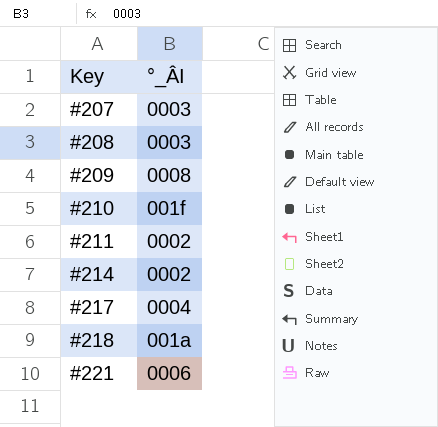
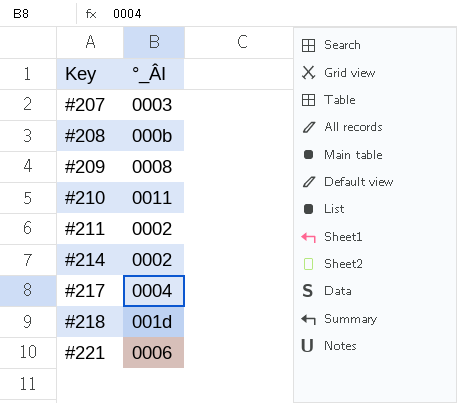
#208 | °_ÂI: 0003 -> 000b
#210 | °_ÂI: 001f -> 0011
#218 | °_ÂI: 001a -> 001d

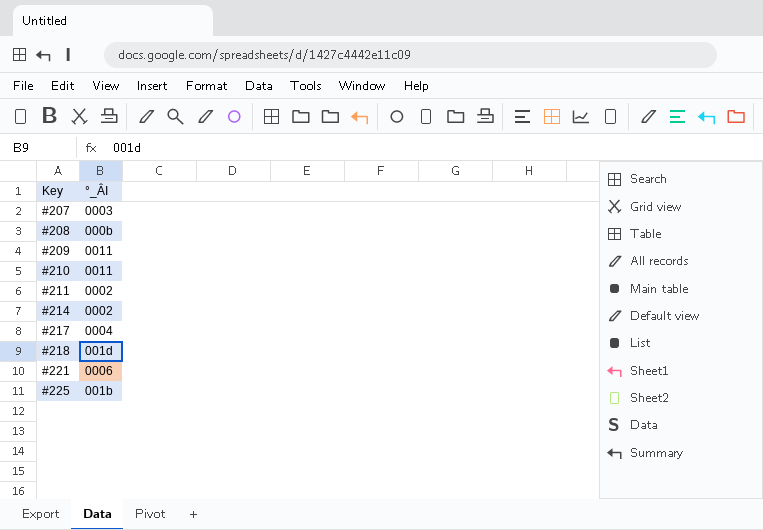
#209 | °_ÂI: 0008 -> 0011
row #225: none -> 001b

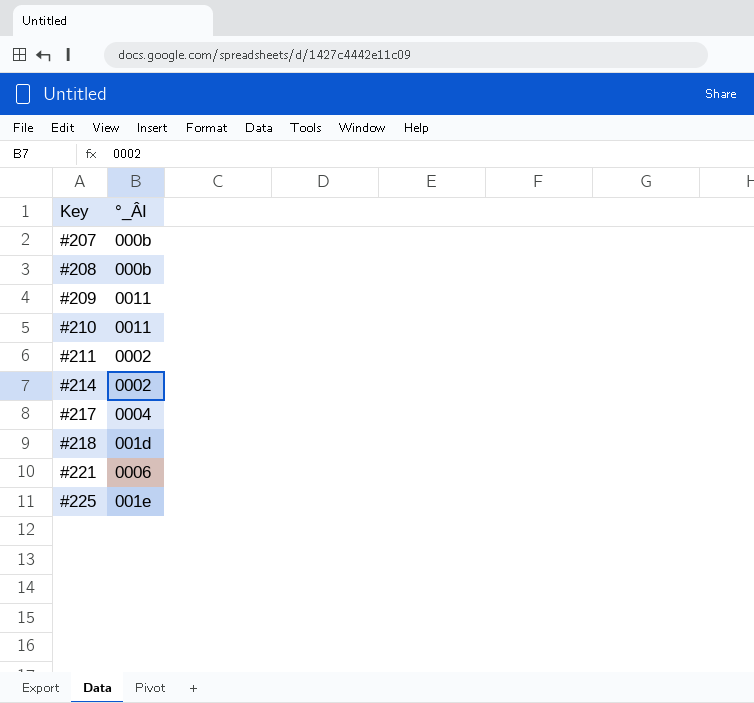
#207 | °_ÂI: 0003 -> 000b
#225 | °_ÂI: 001b -> 001e

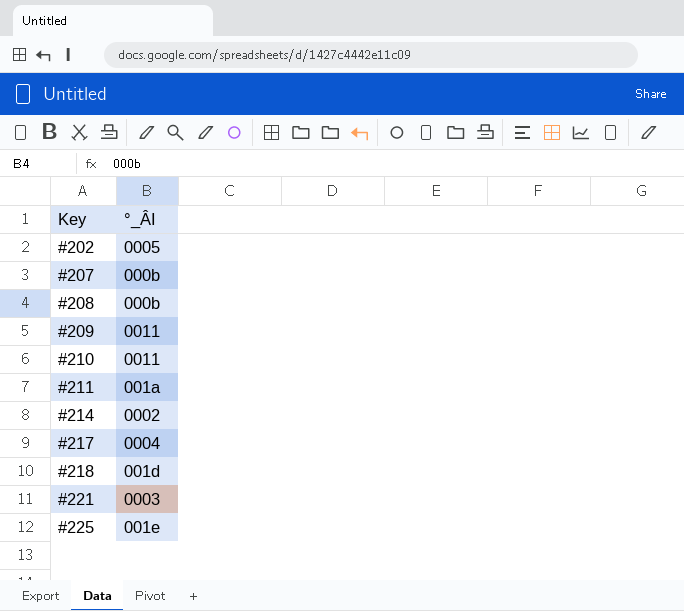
row #202: none -> 0005
#211 | °_ÂI: 0002 -> 001a
#221 | °_ÂI: 0006 -> 0003

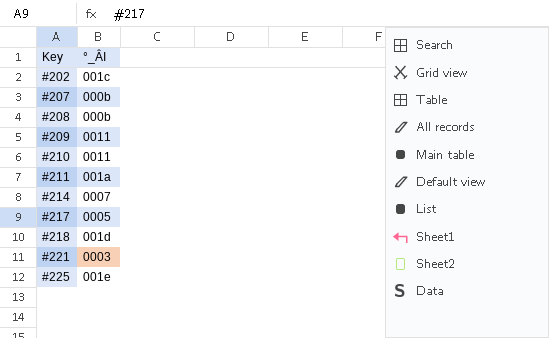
#202 | °_ÂI: 0005 -> 001c
#214 | °_ÂI: 0002 -> 0007
#217 | °_ÂI: 0004 -> 0005

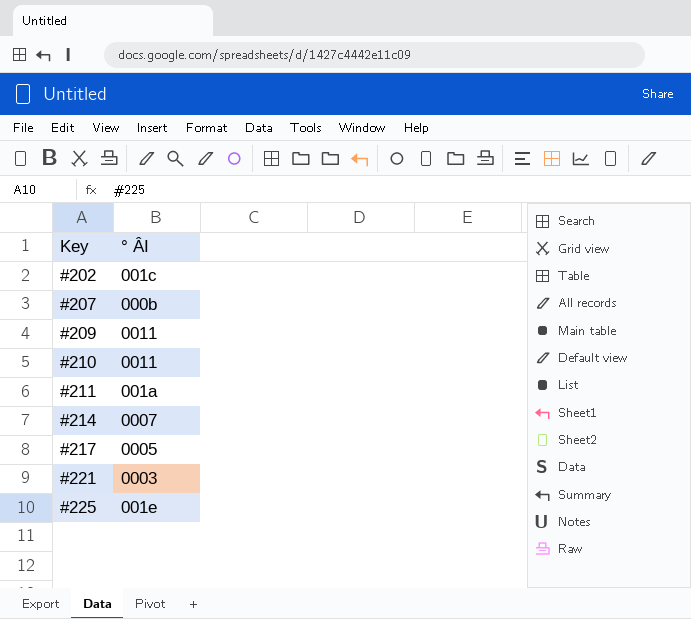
column name: °_ÂI -> ° ÂI
row #208: 000b -> none
row #218: 001d -> none

